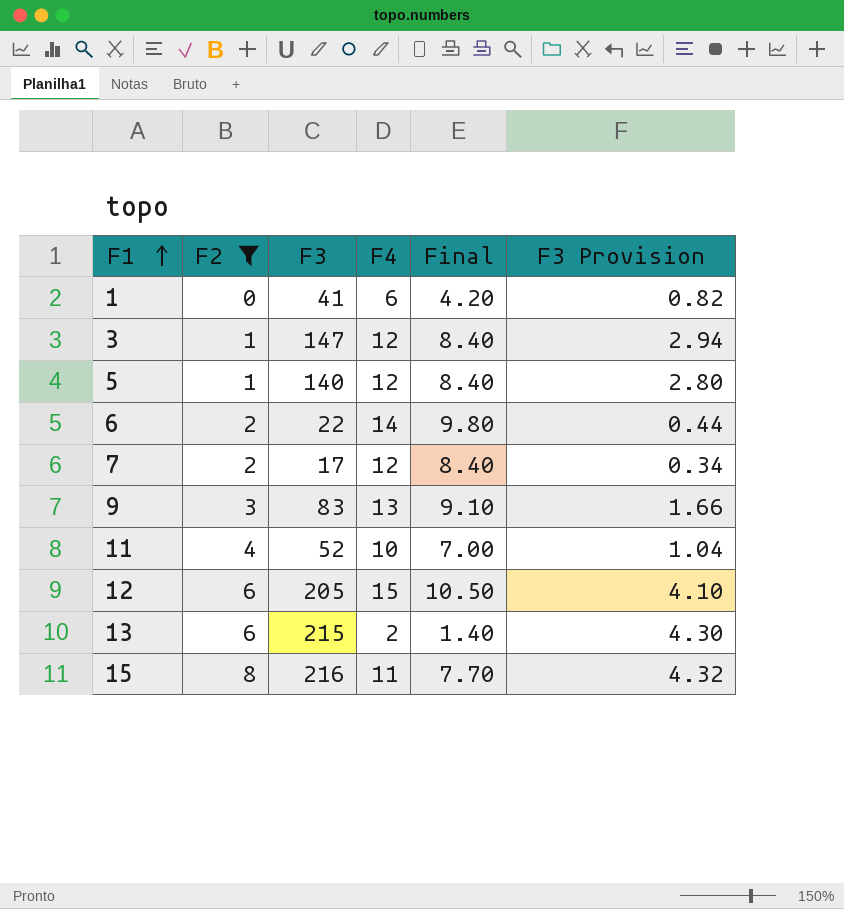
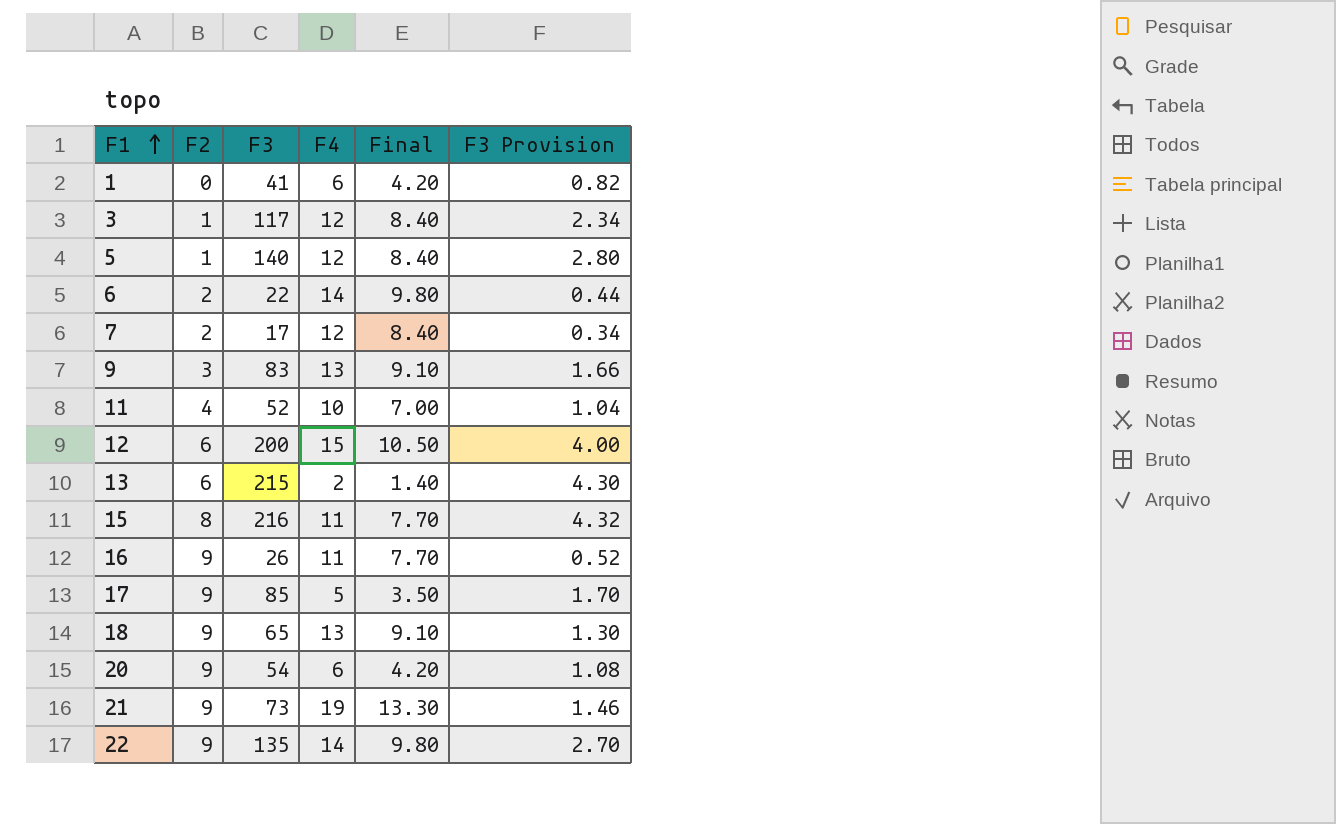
filter: F2 != 9 -> none
3 | F3: 147 -> 117
3 | F3 Provision: 2.94 -> 2.34
12 | F3: 205 -> 200
12 | F3 Provision: 4.10 -> 4.00

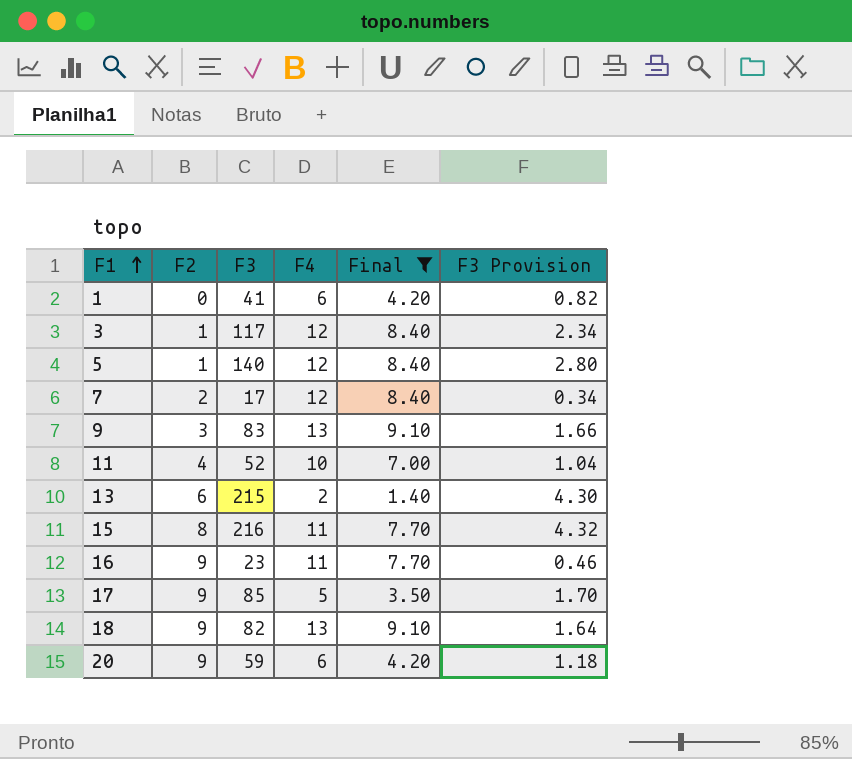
filter: none -> Final <= 9.10
16 | F3: 26 -> 23
16 | F3 Provision: 0.52 -> 0.46
18 | F3: 65 -> 82
18 | F3 Provision: 1.30 -> 1.64
20 | F3: 54 -> 59
20 | F3 Provision: 1.08 -> 1.18

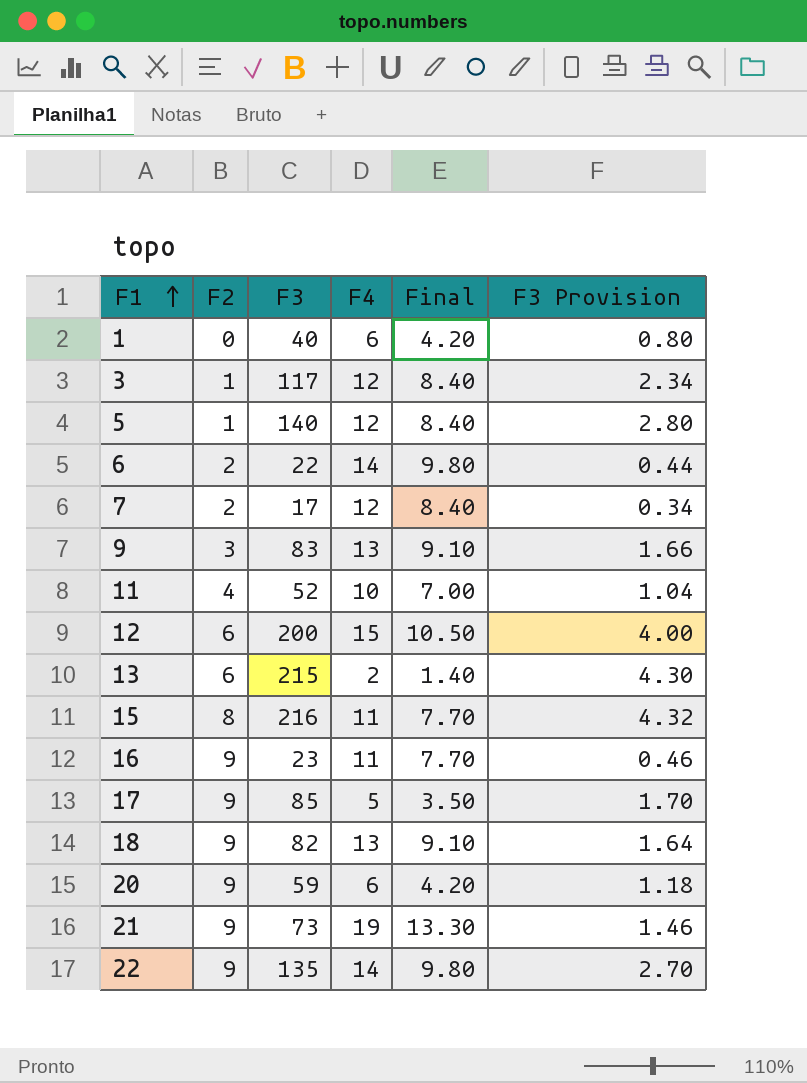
filter: Final <= 9.10 -> none
1 | F3: 41 -> 40
1 | F3 Provision: 0.82 -> 0.80

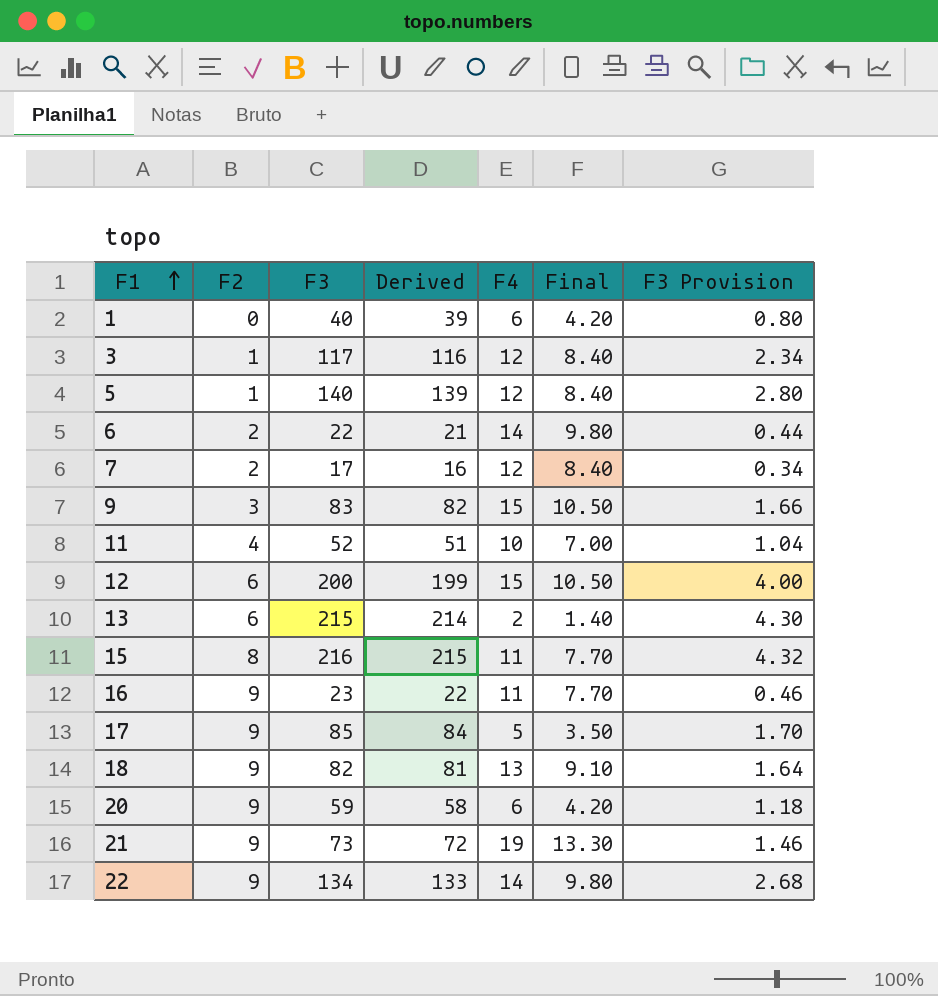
column Derived | formula: none -> [F3] - 1
9 | F4: 13 -> 15
9 | Final: 9.10 -> 10.50
22 | F3: 135 -> 134
22 | F3 Provision: 2.70 -> 2.68

